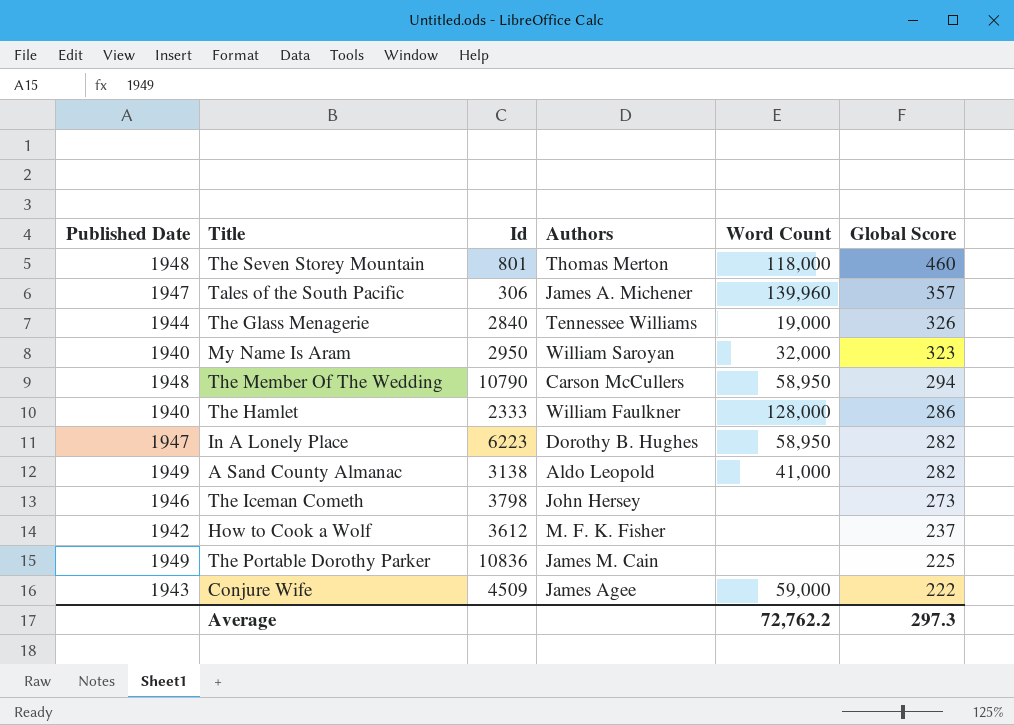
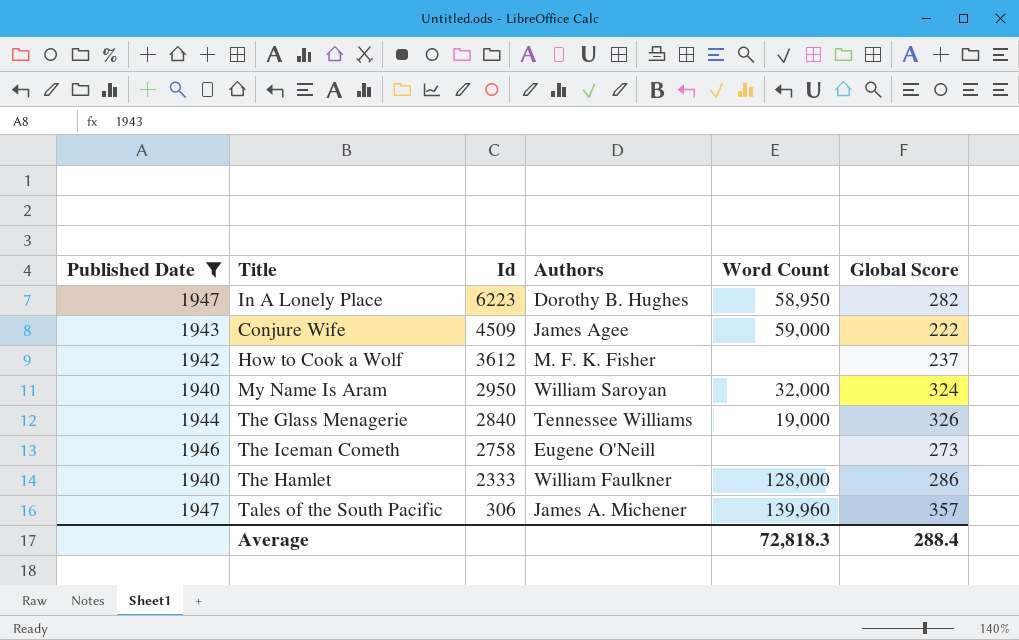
filter: none -> Published Date <= 1947
row order: Global Score descending -> Id descending
My Name Is Aram | Global Score: 323 -> 324
The Iceman Cometh | Id: 3798 -> 2758
The Iceman Cometh | Authors: John Hersey -> Eugene O'Neill
Average | Word Count: 72,762.2 -> 72,818.3
Average | Global Score: 297.3 -> 288.4

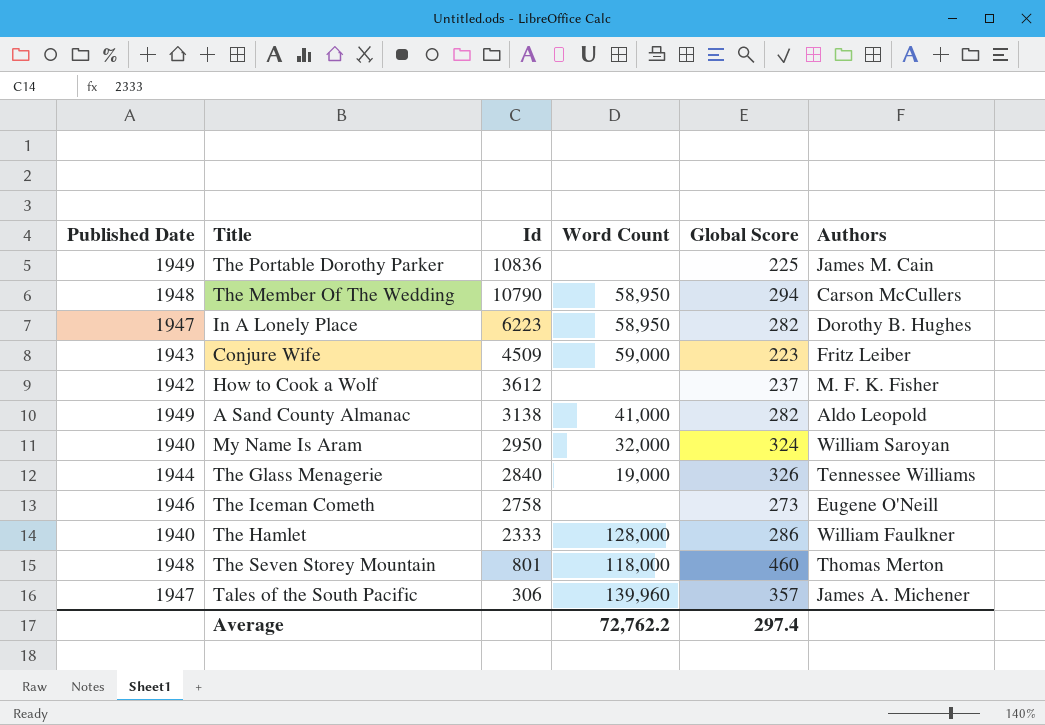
filter: Published Date <= 1947 -> none
column Authors | position: 4 -> 6
Conjure Wife | Global Score: 222 -> 223
Conjure Wife | Authors: James Agee -> Fritz Leiber
Average | Word Count: 72,818.3 -> 72,762.2
Average | Global Score: 288.4 -> 297.4

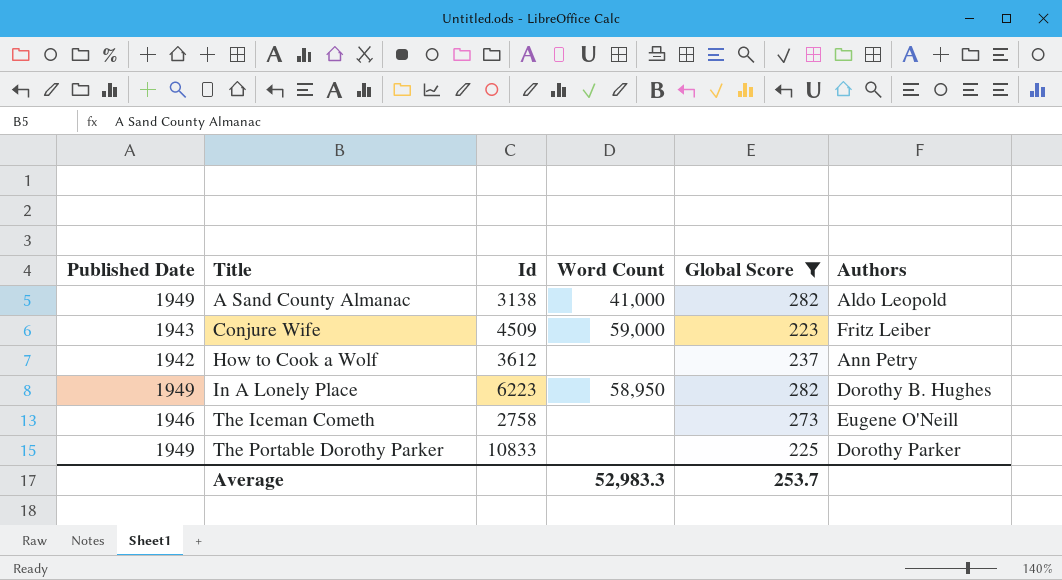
filter: none -> Global Score <= 282
row order: Id descending -> Title ascending
How to Cook a Wolf | Authors: M. F. K. Fisher -> Ann Petry
In A Lonely Place | Published Date: 1947 -> 1949
The Portable Dorothy Parker | Id: 10836 -> 10833
The Portable Dorothy Parker | Authors: James M. Cain -> Dorothy Parker
Average | Word Count: 72,762.2 -> 52,983.3
Average | Global Score: 297.4 -> 253.7

